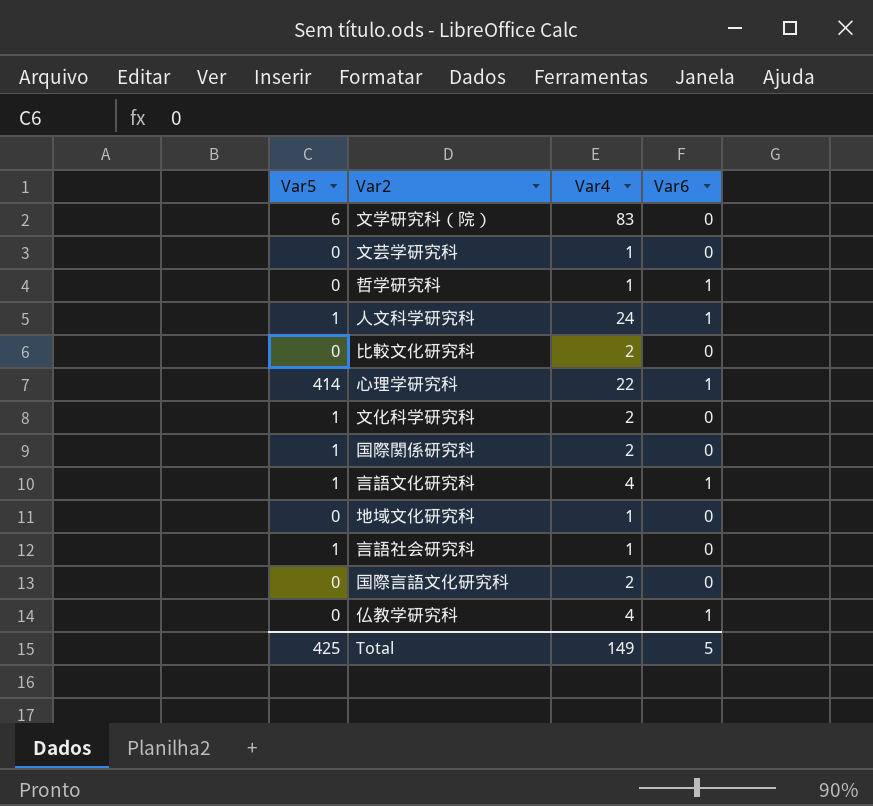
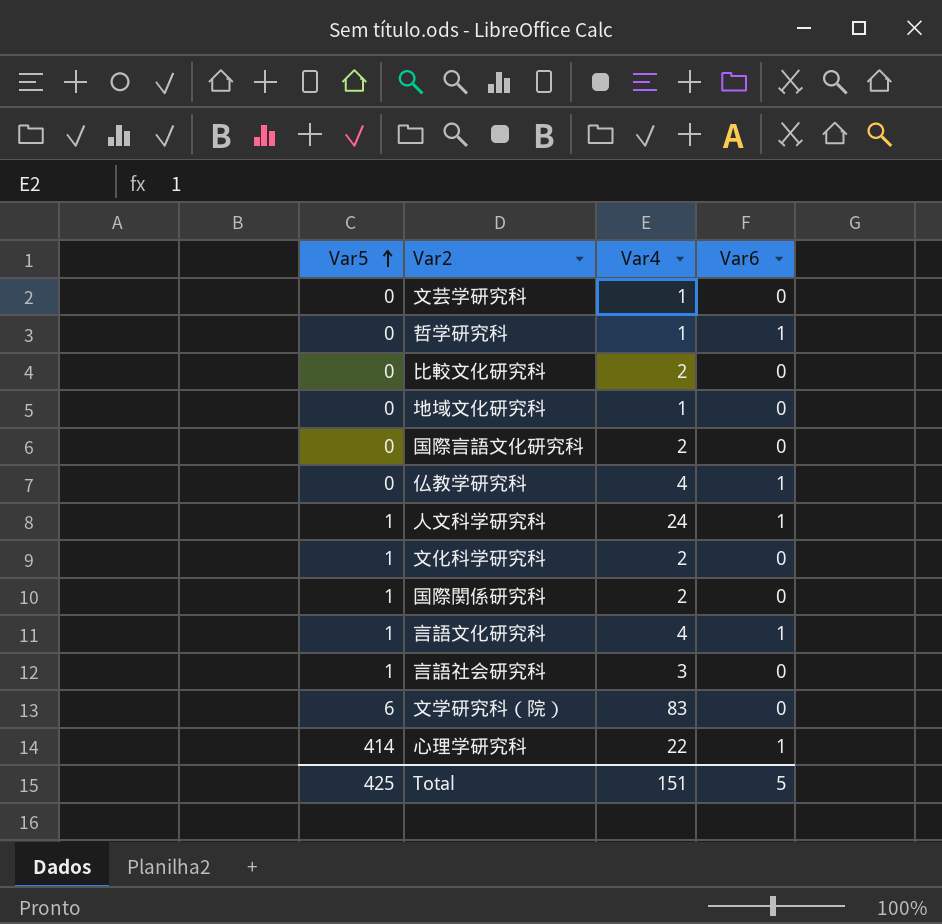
row order: none -> Var5 ascending
言語社会研究科 | Var4: 1 -> 3
Total | Var4: 149 -> 151

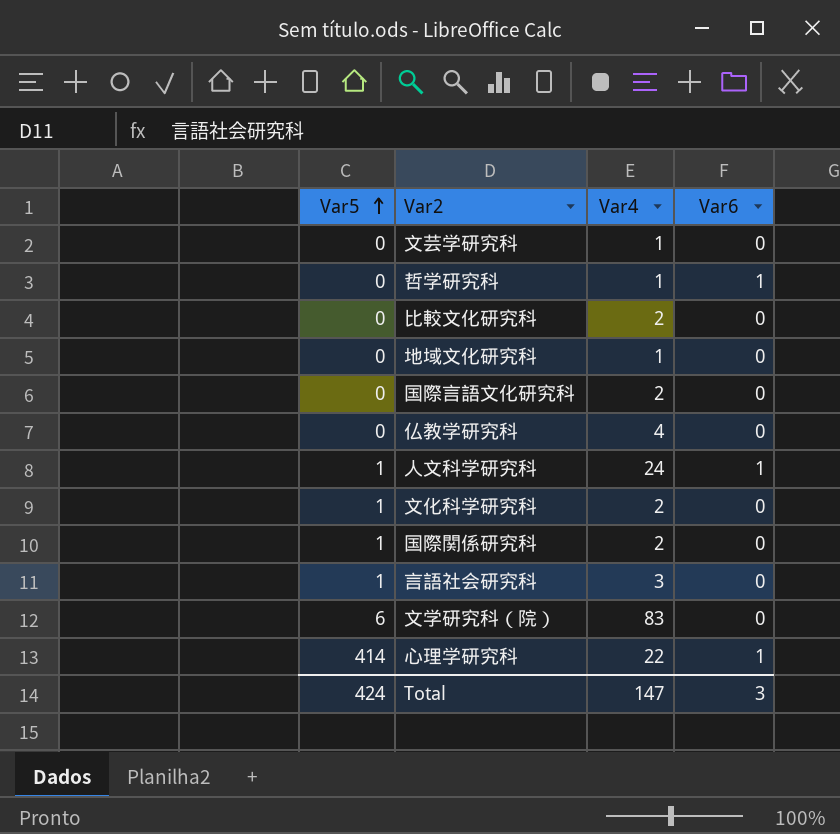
row 言語文化研究科: 1 | 4 | 1 -> none
仏教学研究科 | Var6: 1 -> 0
Total | Var5: 425 -> 424
Total | Var4: 151 -> 147
Total | Var6: 5 -> 3

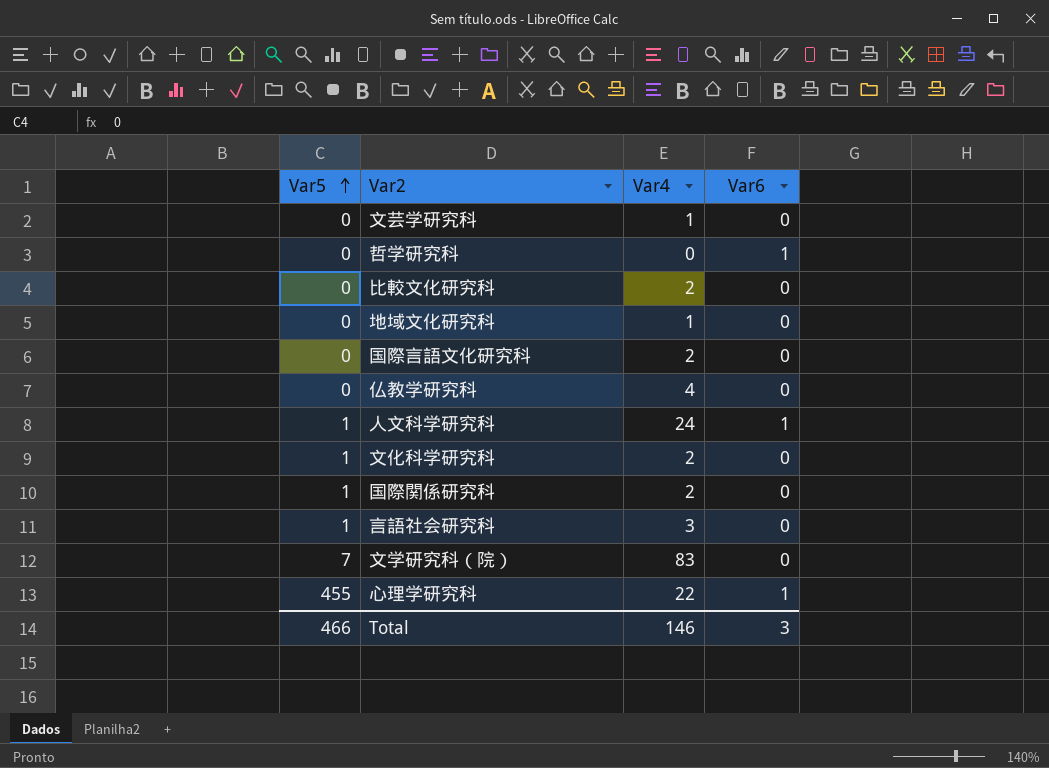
哲学研究科 | Var4: 1 -> 0
文学研究科（院） | Var5: 6 -> 7
心理学研究科 | Var5: 414 -> 455
Total | Var5: 424 -> 466
Total | Var4: 147 -> 146

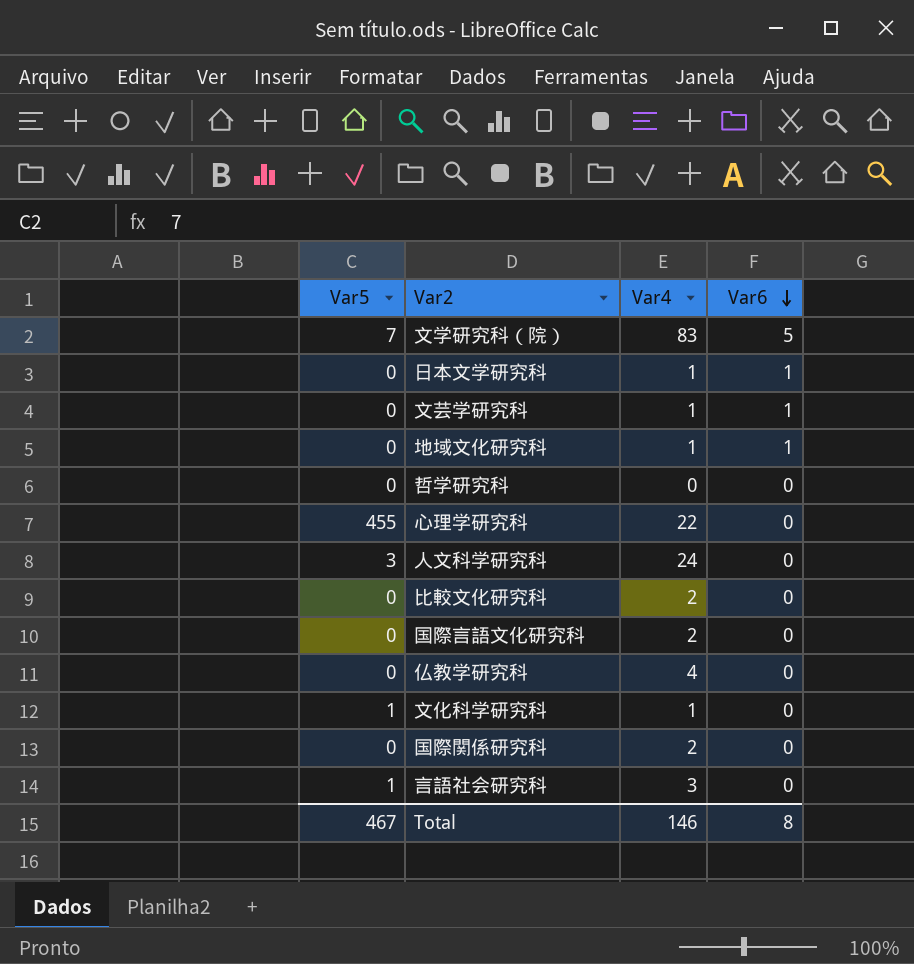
row order: Var5 ascending -> Var6 descending
文学研究科（院） | Var6: 0 -> 5
row 日本文学研究科: none -> 0 | 1 | 1
文芸学研究科 | Var6: 0 -> 1
地域文化研究科 | Var6: 0 -> 1
哲学研究科 | Var6: 1 -> 0
心理学研究科 | Var6: 1 -> 0
人文科学研究科 | Var5: 1 -> 3
人文科学研究科 | Var6: 1 -> 0
文化科学研究科 | Var4: 2 -> 1
国際関係研究科 | Var5: 1 -> 0
Total | Var5: 466 -> 467
Total | Var6: 3 -> 8

